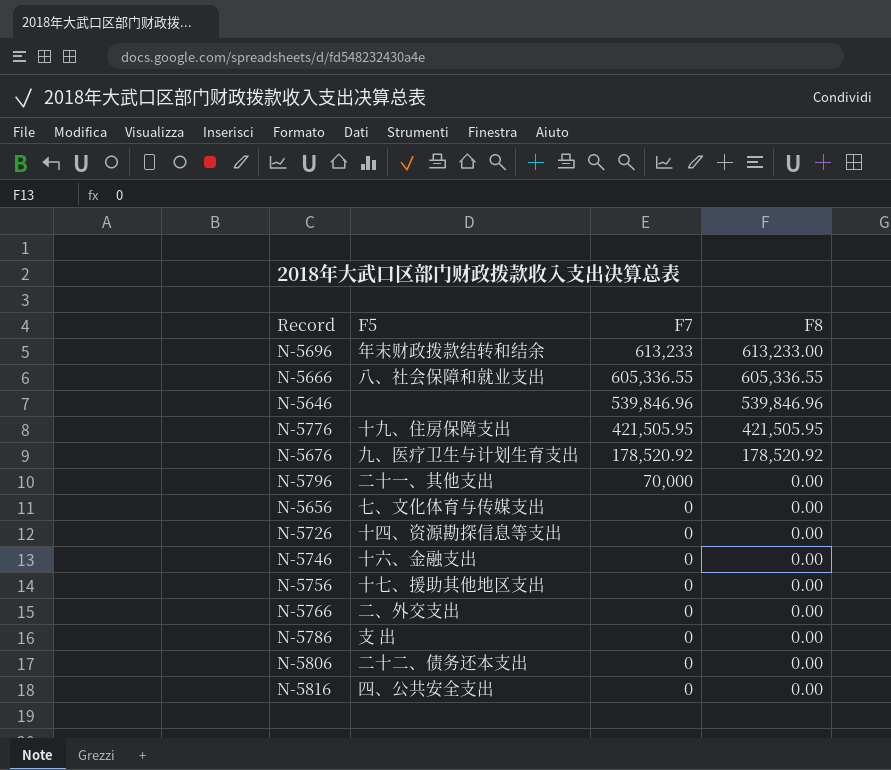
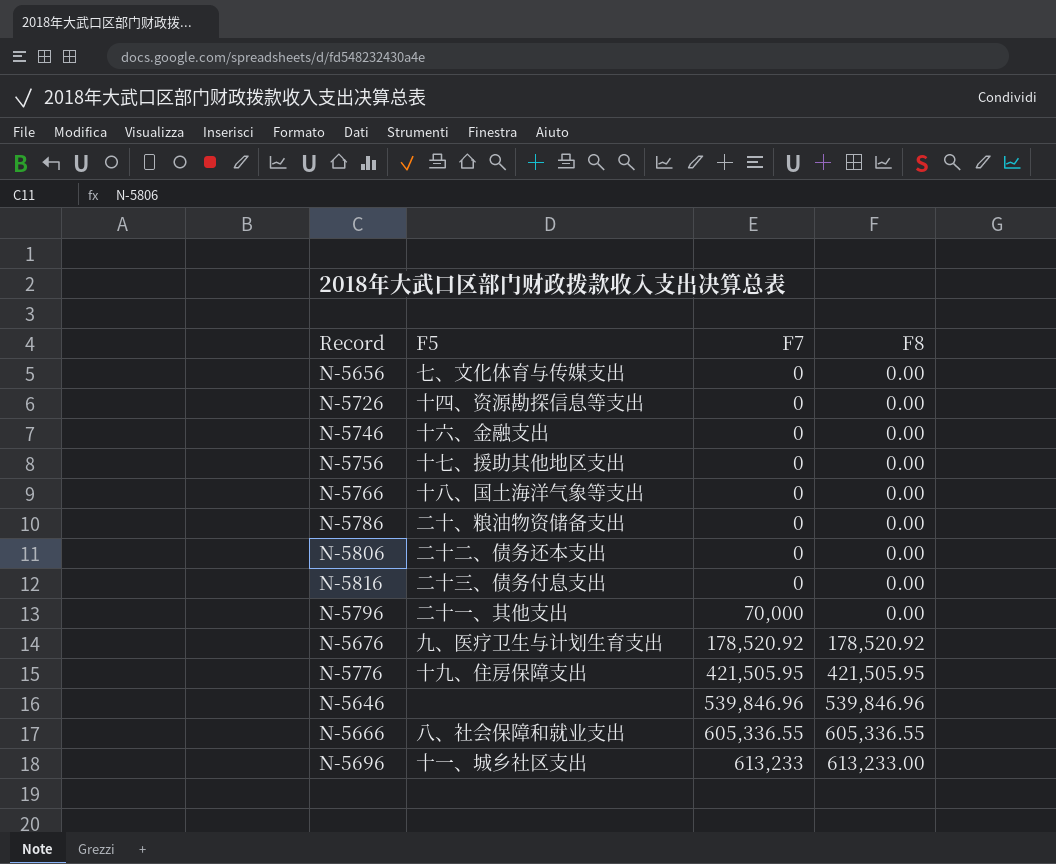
row order: F7 descending -> F7 ascending
N-5766 | F5: 二、外交支出 -> 十八、国土海洋气象等支出
N-5786 | F5: 支 出 -> 二十、粮油物资储备支出
N-5816 | F5: 四、公共安全支出 -> 二十三、债务付息支出
N-5696 | F5: 年末财政拨款结转和结余 -> 十一、城乡社区支出

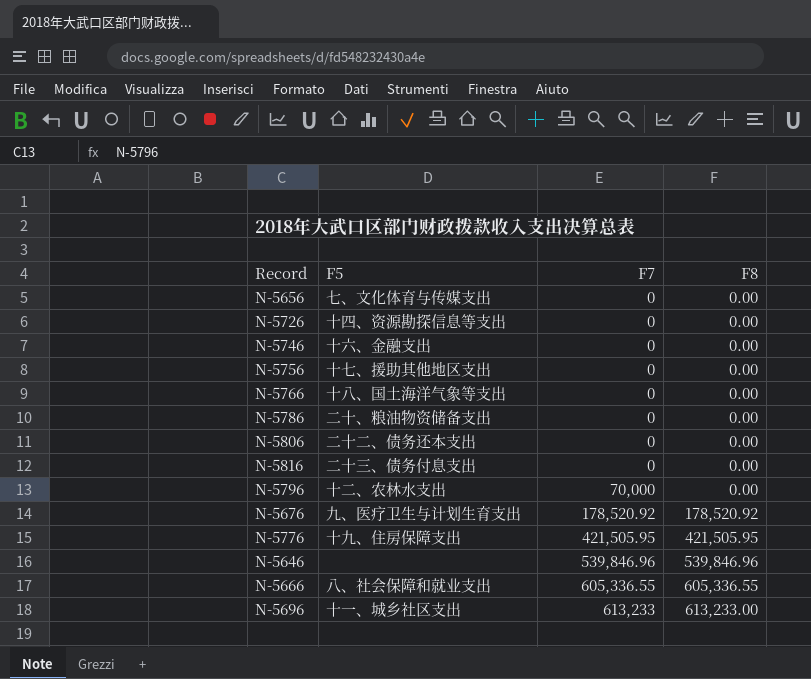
N-5796 | F5: 二十一、其他支出 -> 十二、农林水支出

